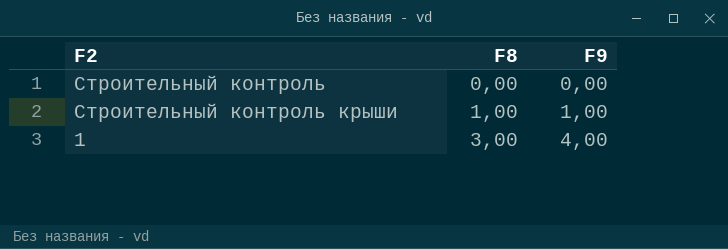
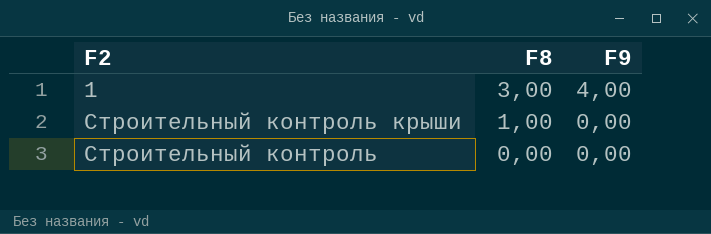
row order: F8 ascending -> F8 descending
Строительный контроль крыши | F9: 1,00 -> 0,00

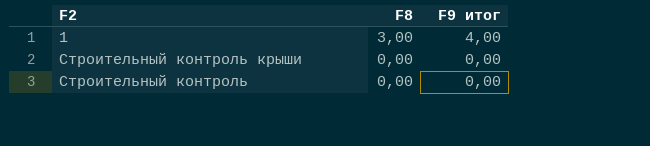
column name: F9 -> F9 итог
Строительный контроль крыши | F8: 1,00 -> 0,00

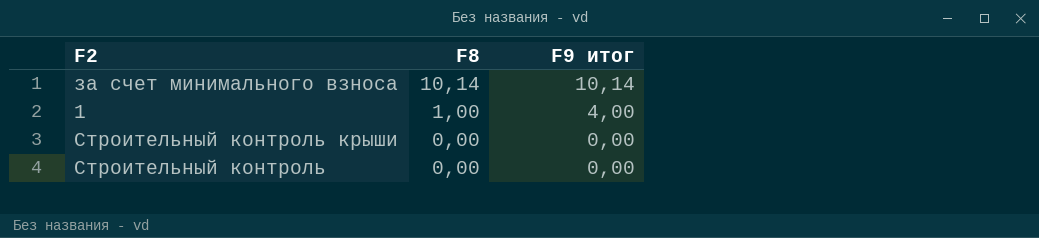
row за счет минимального взноса: none -> 10,14 | 10,14
1 | F8: 3,00 -> 1,00

